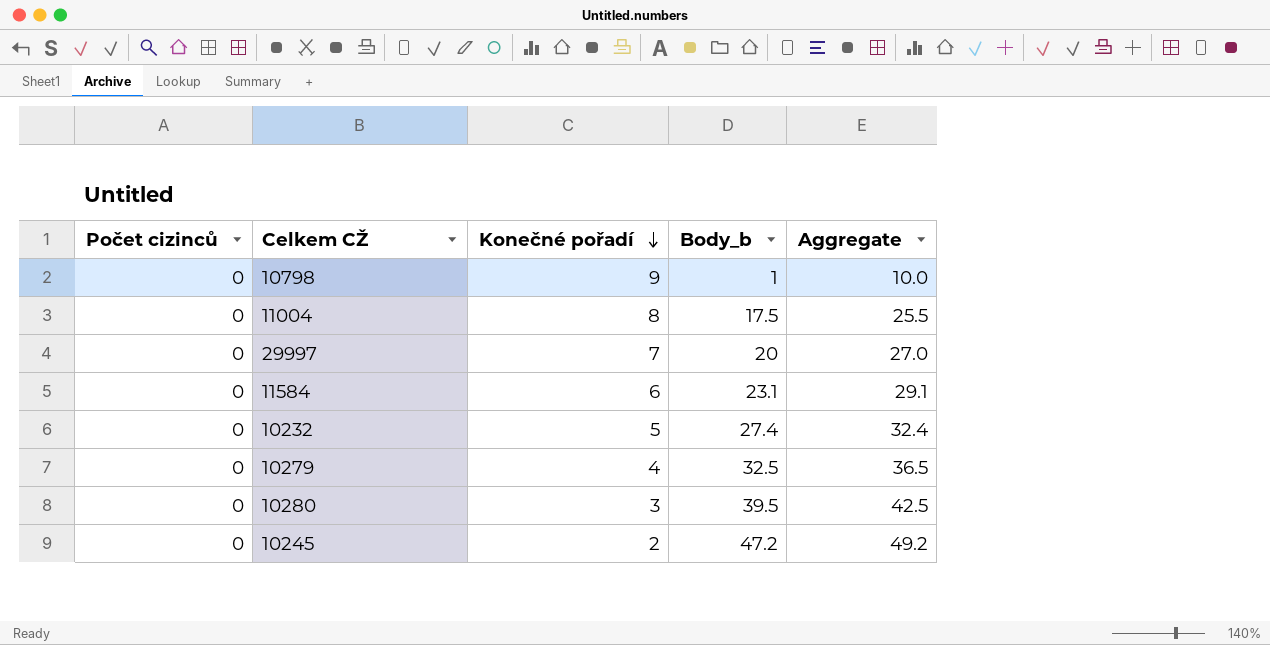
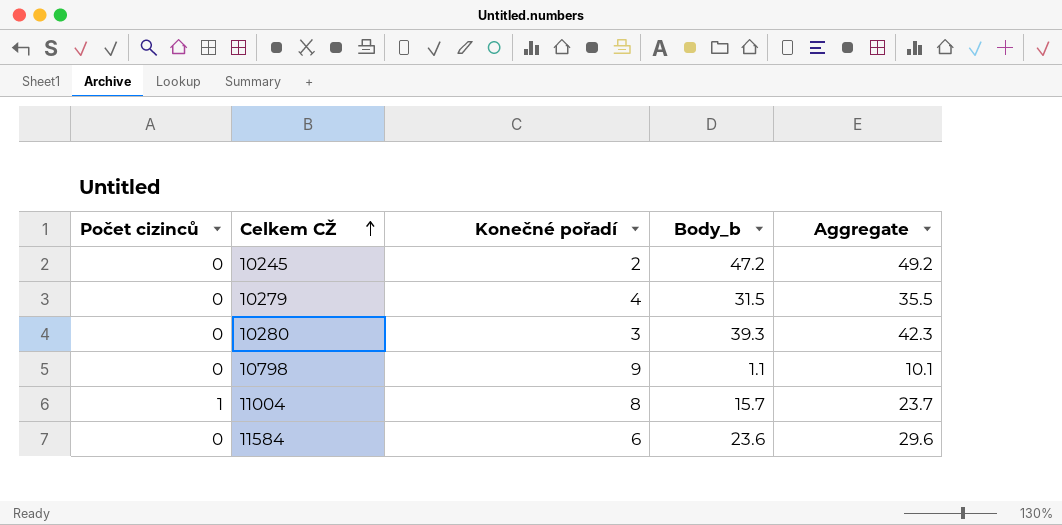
row order: Konečné pořadí descending -> Celkem CŽ ascending
row 29997: 0 | 7 | 20 | 27.0 -> none
row 10232: 0 | 5 | 27.4 | 32.4 -> none
10279 | Body_b: 32.5 -> 31.5
10279 | Aggregate: 36.5 -> 35.5
10280 | Body_b: 39.5 -> 39.3
10280 | Aggregate: 42.5 -> 42.3
10798 | Body_b: 1 -> 1.1
10798 | Aggregate: 10.0 -> 10.1
11004 | Počet cizinců: 0 -> 1
11004 | Body_b: 17.5 -> 15.7
11004 | Aggregate: 25.5 -> 23.7
11584 | Body_b: 23.1 -> 23.6
11584 | Aggregate: 29.1 -> 29.6

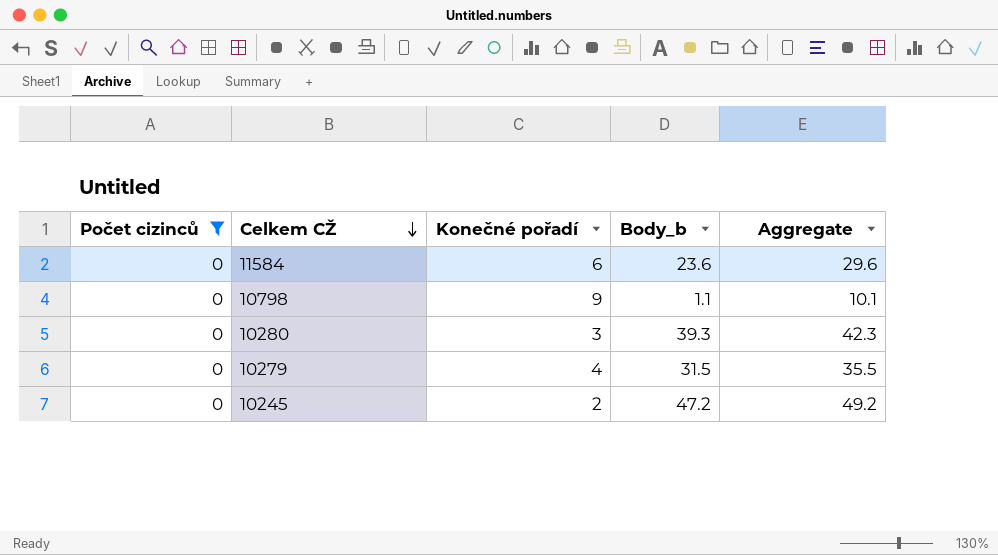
filter: none -> Počet cizinců = 0
row order: Celkem CŽ ascending -> Celkem CŽ descending

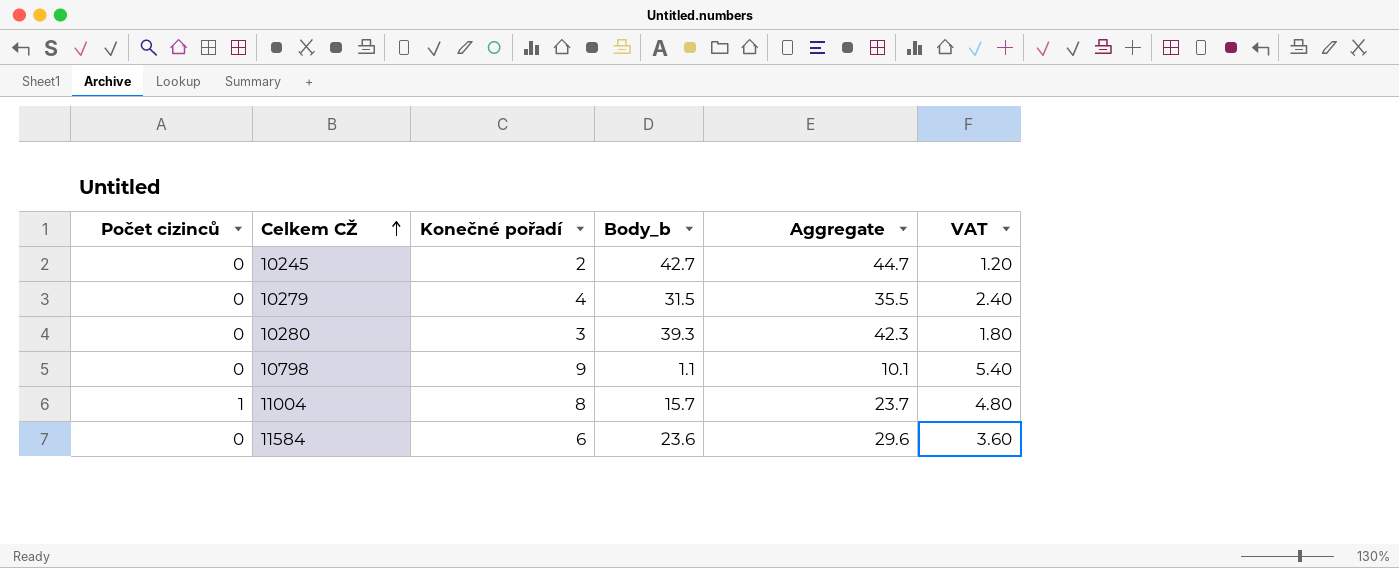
filter: Počet cizinců = 0 -> none
row order: Celkem CŽ descending -> Celkem CŽ ascending
column VAT | formula: none -> [Konečné pořadí] * 0.6
10245 | Body_b: 47.2 -> 42.7
10245 | Aggregate: 49.2 -> 44.7

